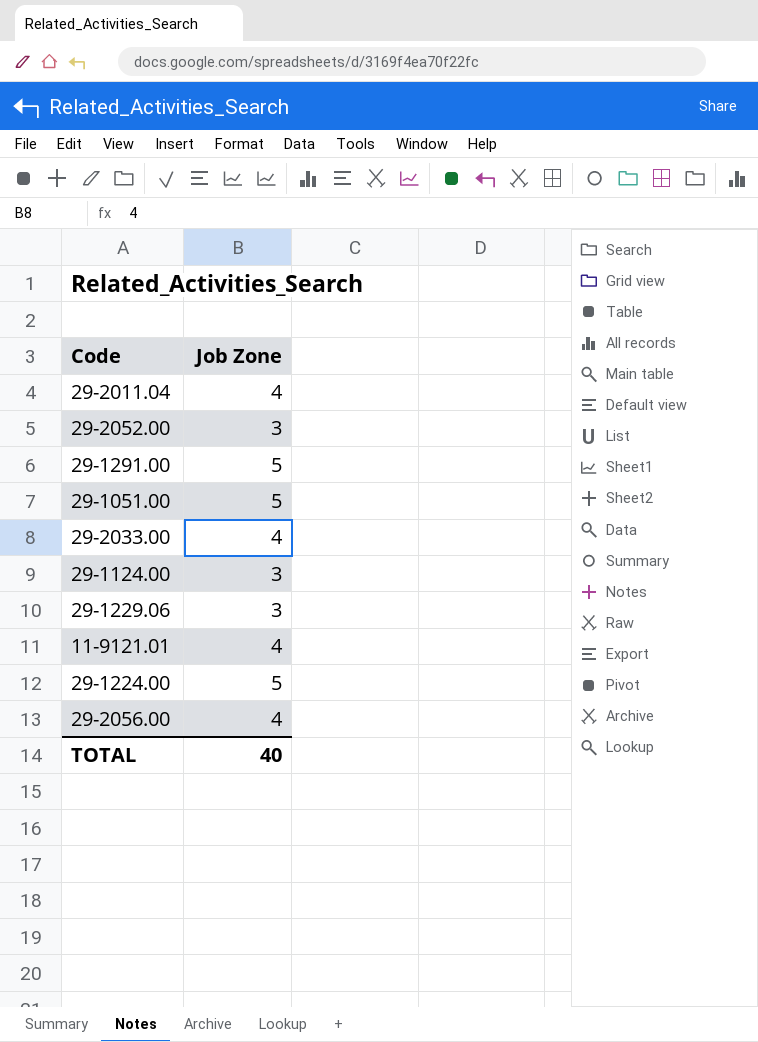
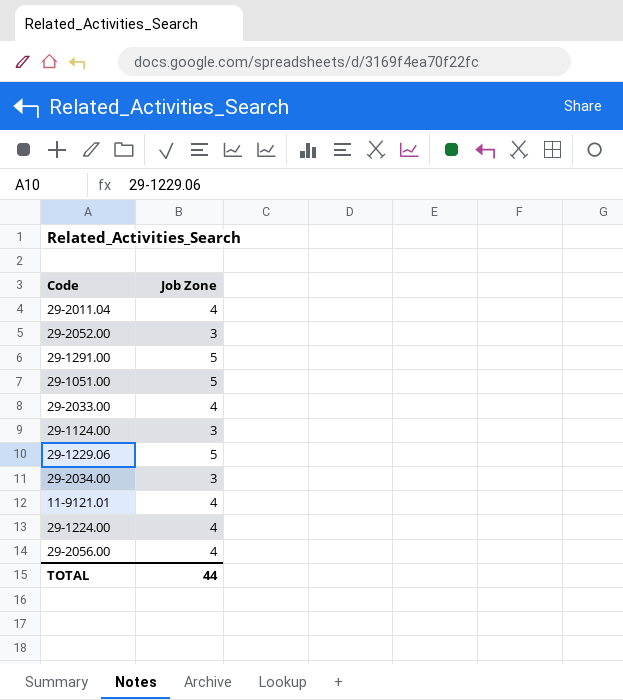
29-1229.06 | Job Zone: 3 -> 5
row 29-2034.00: none -> 3
29-1224.00 | Job Zone: 5 -> 4
TOTAL | Job Zone: 40 -> 44

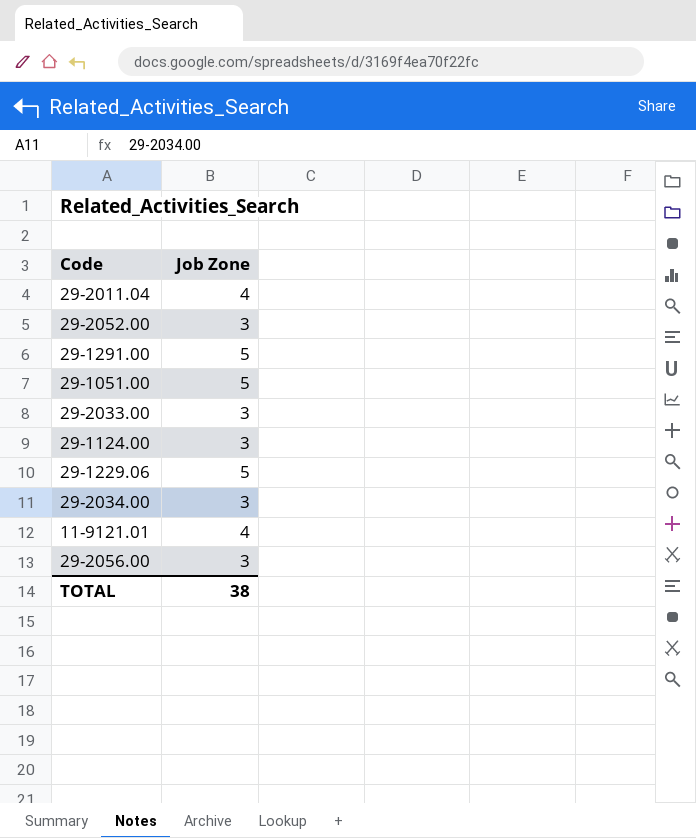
row 29-1224.00: 4 -> none
29-2033.00 | Job Zone: 4 -> 3
29-2056.00 | Job Zone: 4 -> 3
TOTAL | Job Zone: 44 -> 38

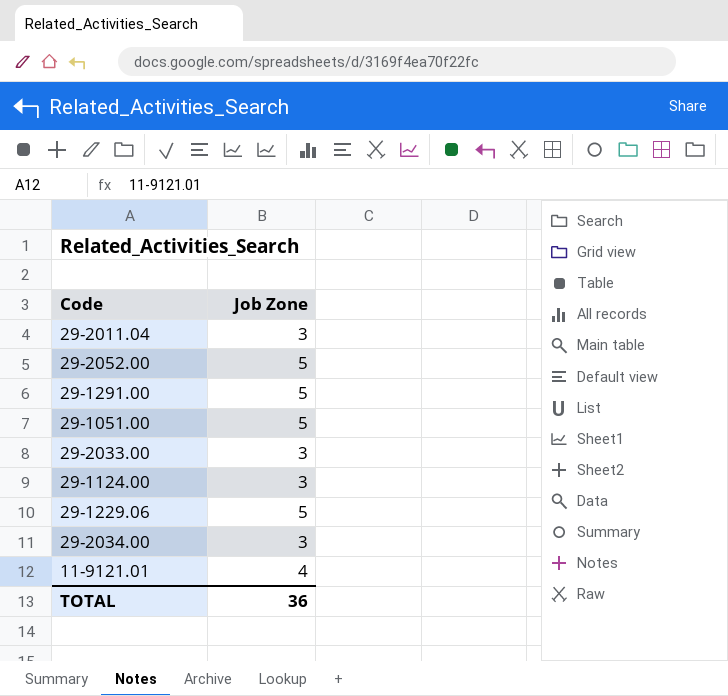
row 29-2056.00: 3 -> none
29-2011.04 | Job Zone: 4 -> 3
29-2052.00 | Job Zone: 3 -> 5
TOTAL | Job Zone: 38 -> 36

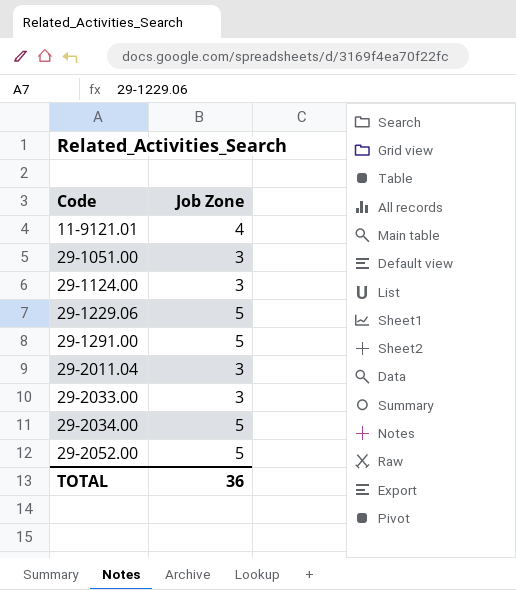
row order: none -> Code ascending
29-1051.00 | Job Zone: 5 -> 3
29-2034.00 | Job Zone: 3 -> 5

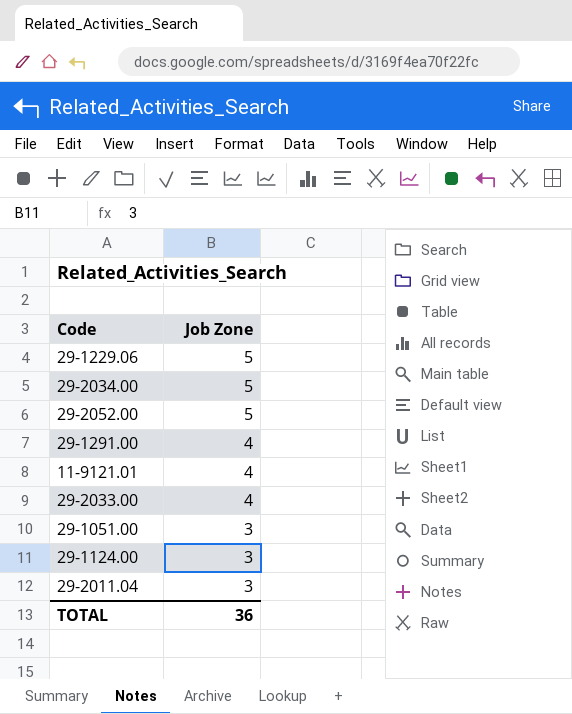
row order: Code ascending -> Job Zone descending
29-1291.00 | Job Zone: 5 -> 4
29-2033.00 | Job Zone: 3 -> 4

